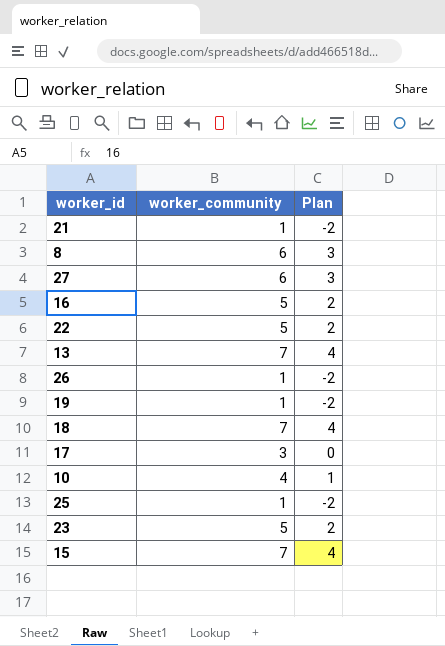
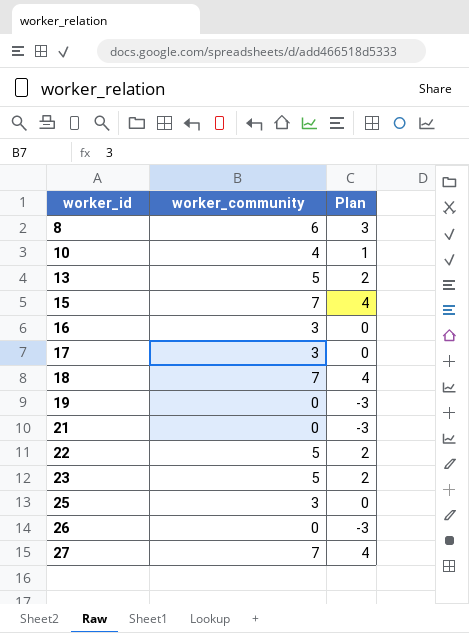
row order: none -> worker_id ascending
13 | worker_community: 7 -> 5
13 | Plan: 4 -> 2
16 | worker_community: 5 -> 3
16 | Plan: 2 -> 0
19 | worker_community: 1 -> 0
19 | Plan: -2 -> -3
21 | worker_community: 1 -> 0
21 | Plan: -2 -> -3
25 | worker_community: 1 -> 3
25 | Plan: -2 -> 0
26 | worker_community: 1 -> 0
26 | Plan: -2 -> -3
27 | worker_community: 6 -> 7
27 | Plan: 3 -> 4

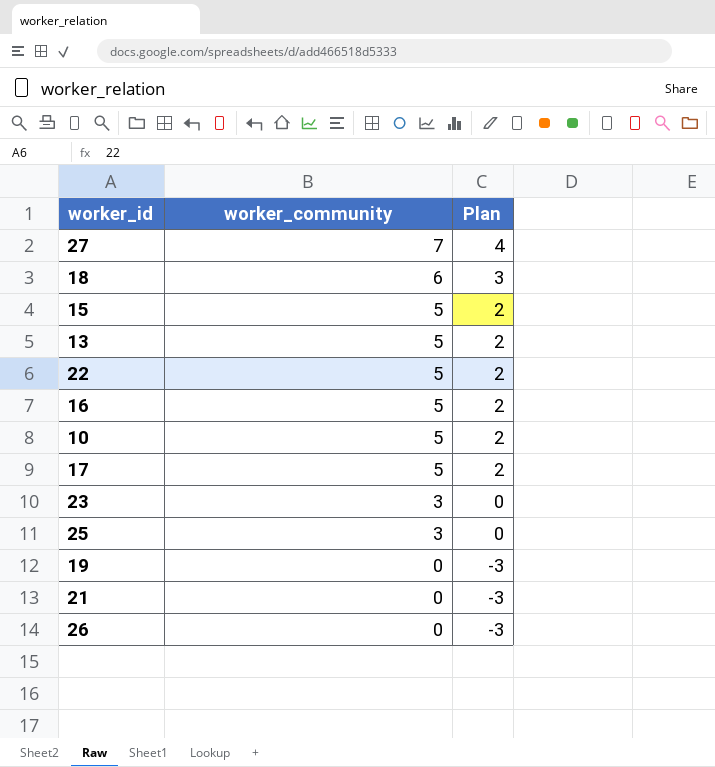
row order: worker_id ascending -> worker_community descending
row 8: 6 | 3 -> none
18 | worker_community: 7 -> 6
18 | Plan: 4 -> 3
15 | worker_community: 7 -> 5
15 | Plan: 4 -> 2
16 | worker_community: 3 -> 5
16 | Plan: 0 -> 2
10 | worker_community: 4 -> 5
10 | Plan: 1 -> 2
17 | worker_community: 3 -> 5
17 | Plan: 0 -> 2
23 | worker_community: 5 -> 3
23 | Plan: 2 -> 0

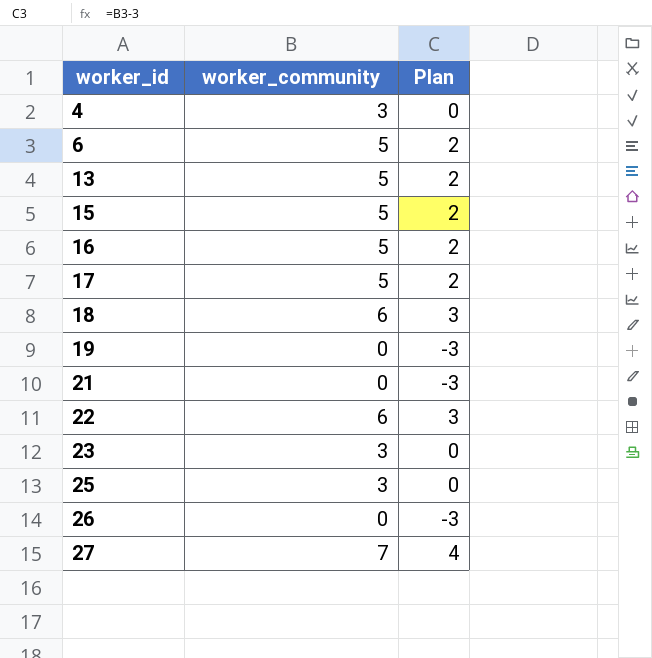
row order: worker_community descending -> worker_id ascending
row 10: 5 | 2 -> none
row 4: none -> 3 | 0
row 6: none -> 5 | 2
22 | worker_community: 5 -> 6
22 | Plan: 2 -> 3

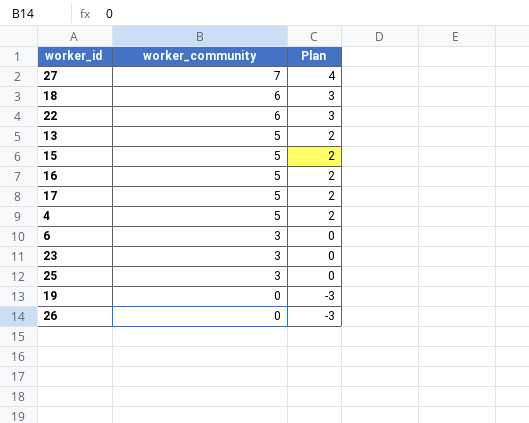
row order: worker_id ascending -> worker_community descending
row 21: 0 | -3 -> none
4 | worker_community: 3 -> 5
4 | Plan: 0 -> 2
6 | worker_community: 5 -> 3
6 | Plan: 2 -> 0

